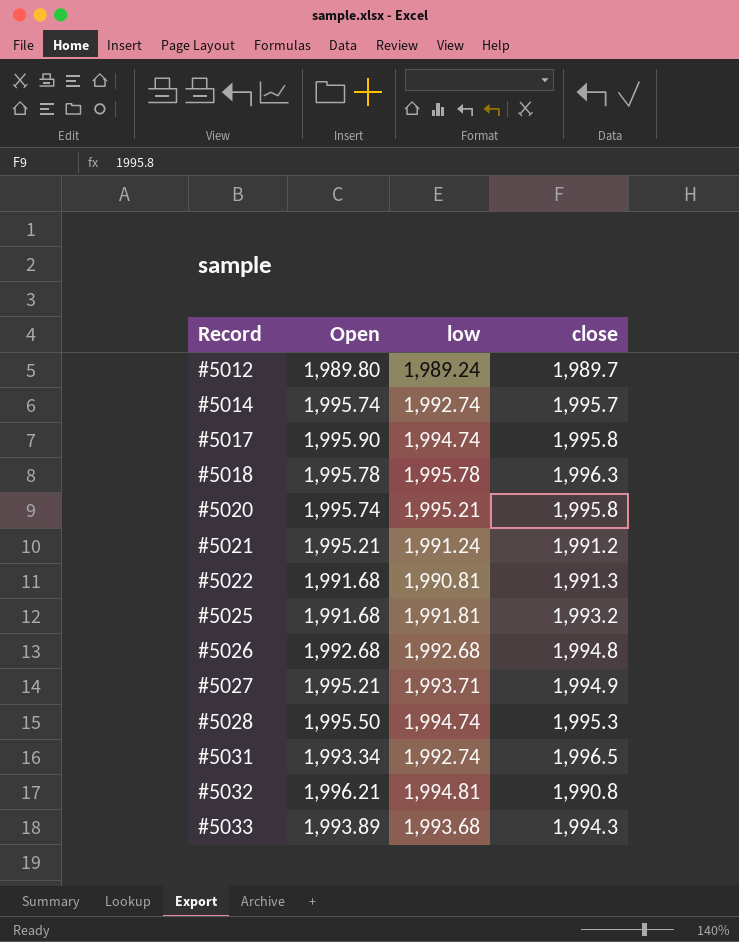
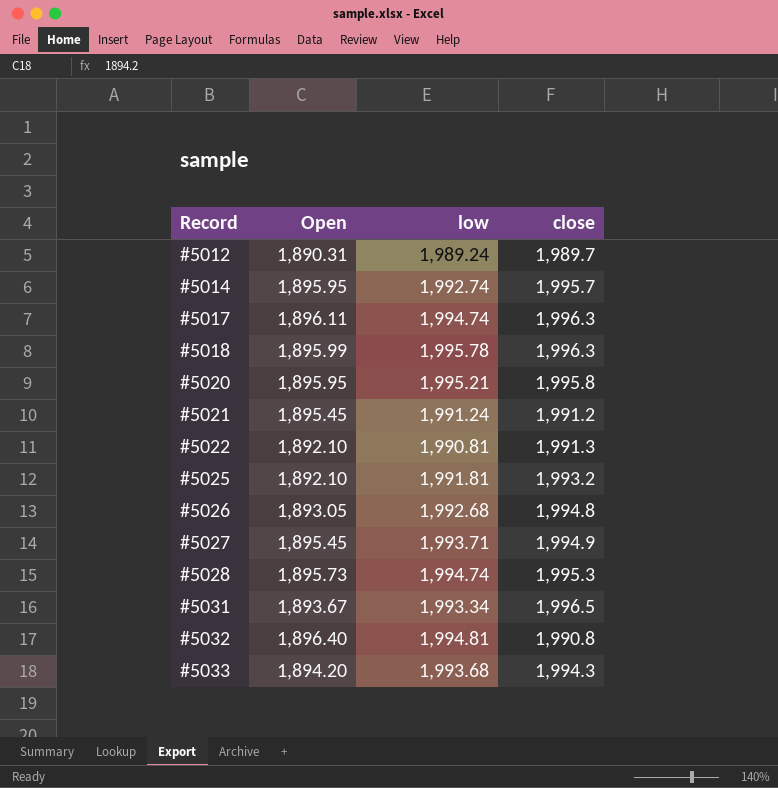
#5012 | Open: 1,989.80 -> 1,890.31
#5014 | Open: 1,995.74 -> 1,895.95
#5017 | Open: 1,995.90 -> 1,896.11
#5017 | close: 1,995.8 -> 1,996.3
#5018 | Open: 1,995.78 -> 1,895.99
#5020 | Open: 1,995.74 -> 1,895.95
#5021 | Open: 1,995.21 -> 1,895.45
#5022 | Open: 1,991.68 -> 1,892.10
#5025 | Open: 1,991.68 -> 1,892.10
#5026 | Open: 1,992.68 -> 1,893.05
#5027 | Open: 1,995.21 -> 1,895.45
#5028 | Open: 1,995.50 -> 1,895.73
#5031 | Open: 1,993.34 -> 1,893.67
#5031 | low: 1,992.74 -> 1,993.34
#5032 | Open: 1,996.21 -> 1,896.40
#5033 | Open: 1,993.89 -> 1,894.20

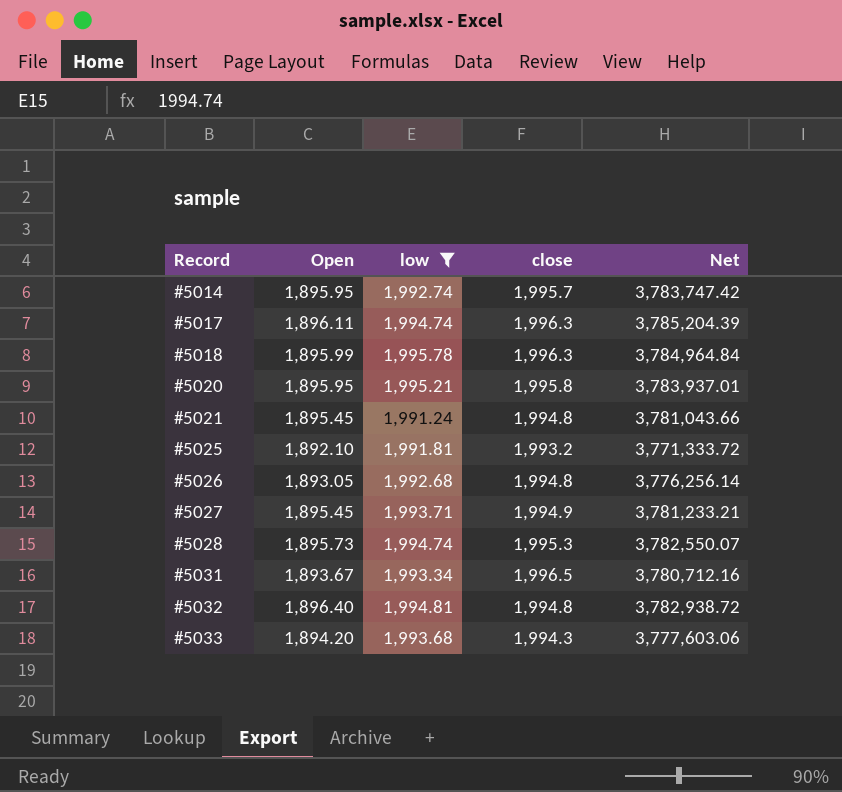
filter: none -> low >= 1,991.24
column Net | formula: none -> [Open] * [close]
#5021 | close: 1,991.2 -> 1,994.8
#5032 | close: 1,990.8 -> 1,994.8

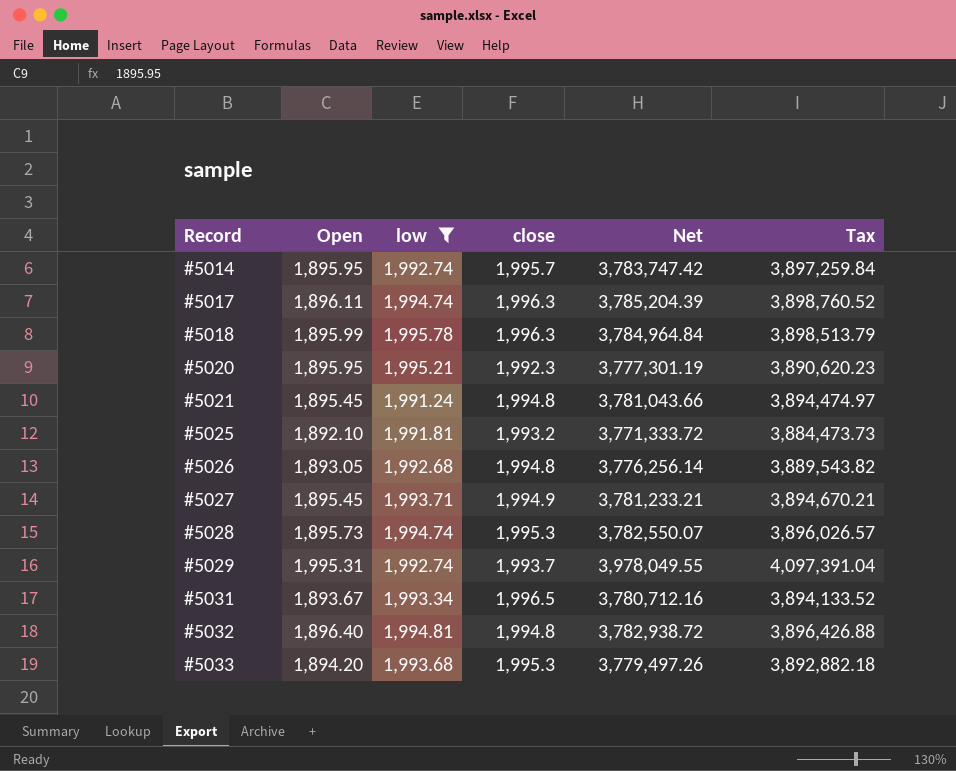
column Tax | formula: none -> [Net] * 1.03
#5020 | close: 1,995.8 -> 1,992.3
#5020 | Net: 3,783,937.01 -> 3,777,301.19
row #5029: none -> 1,995.31 | 1,992.74 | 1,993.7 | 3,978,049.55 | 4,097,391.04
#5033 | close: 1,994.3 -> 1,995.3
#5033 | Net: 3,777,603.06 -> 3,779,497.26

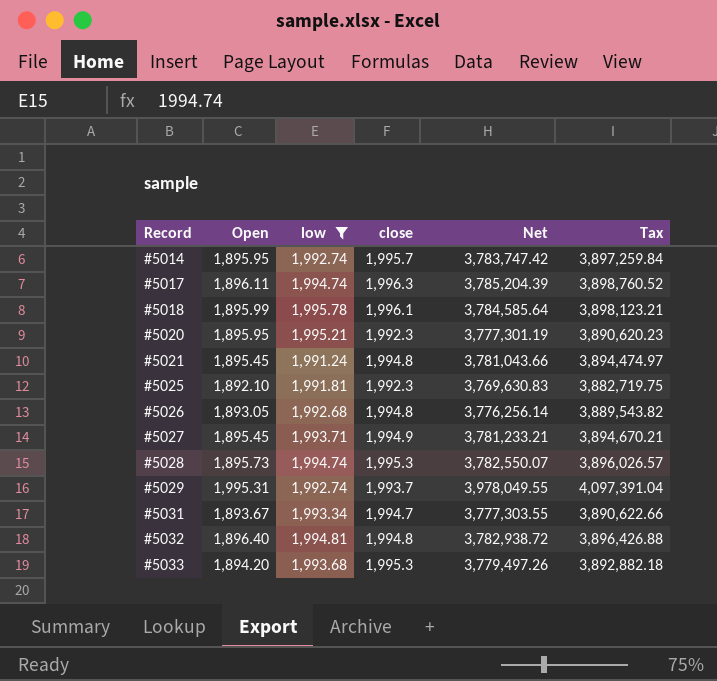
#5018 | close: 1,996.3 -> 1,996.1
#5018 | Net: 3,784,964.84 -> 3,784,585.64
#5018 | Tax: 3,898,513.79 -> 3,898,123.21
#5025 | close: 1,993.2 -> 1,992.3
#5025 | Net: 3,771,333.72 -> 3,769,630.83
#5025 | Tax: 3,884,473.73 -> 3,882,719.75
#5031 | close: 1,996.5 -> 1,994.7
#5031 | Net: 3,780,712.16 -> 3,777,303.55
#5031 | Tax: 3,894,133.52 -> 3,890,622.66

